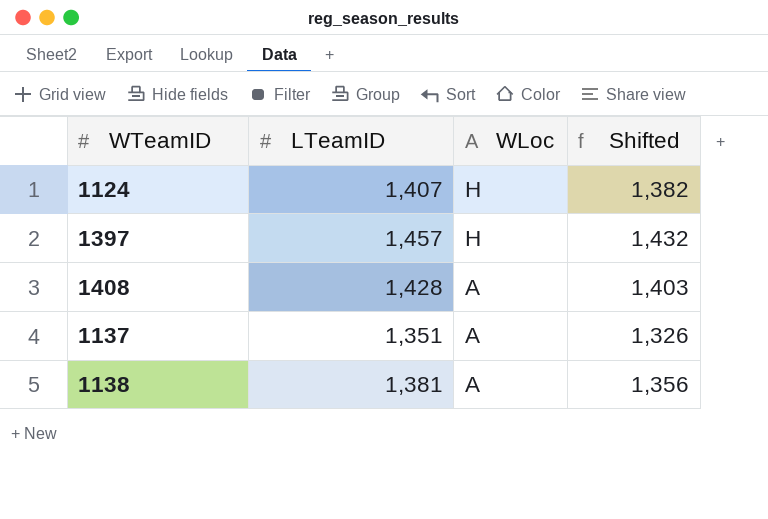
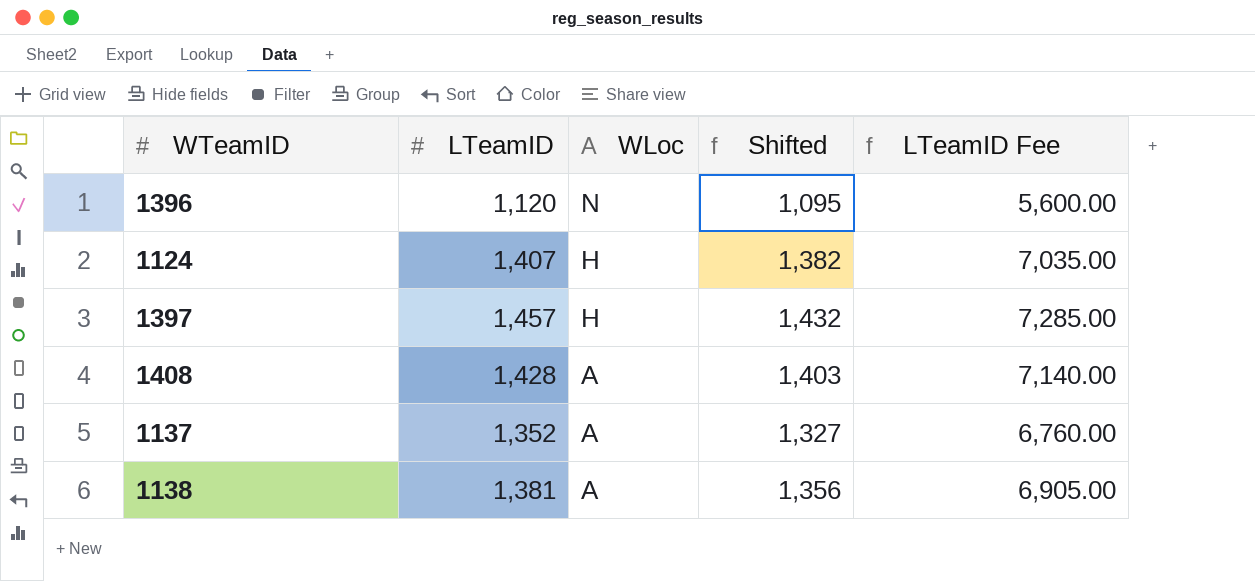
column LTeamID Fee | formula: none -> [LTeamID] * 5
row 1396: none -> 1,120 | N | 1,095 | 5,600.00
1137 | LTeamID: 1,351 -> 1,352
1137 | Shifted: 1,326 -> 1,327

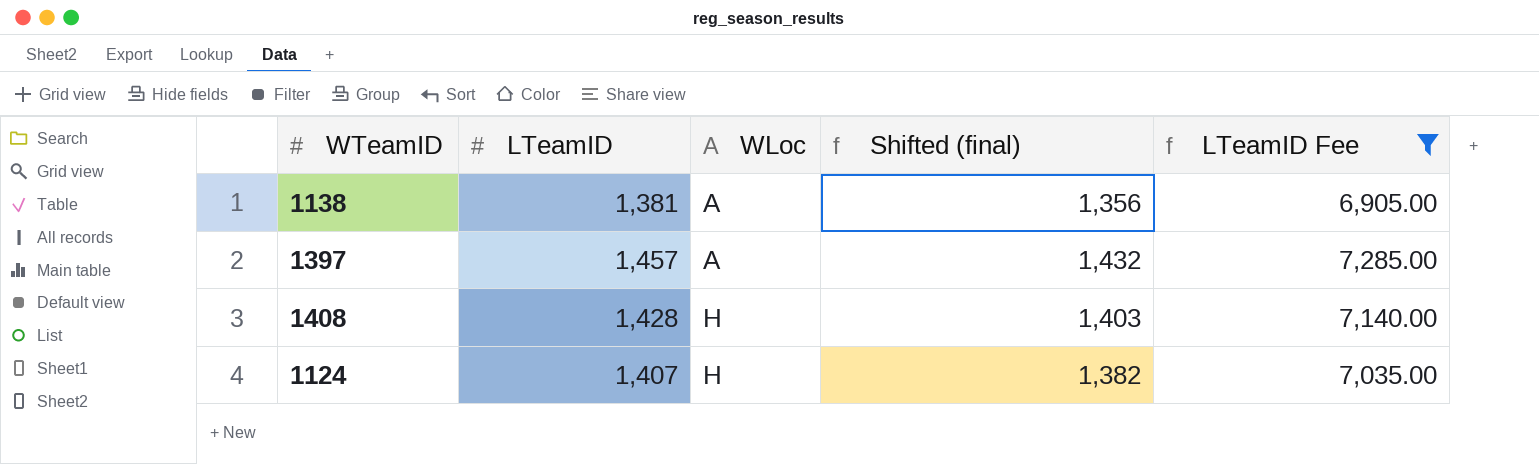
filter: none -> LTeamID Fee >= 6,905.00
row order: WLoc descending -> WLoc ascending
column name: Shifted -> Shifted (final)
1397 | WLoc: H -> A
1408 | WLoc: A -> H

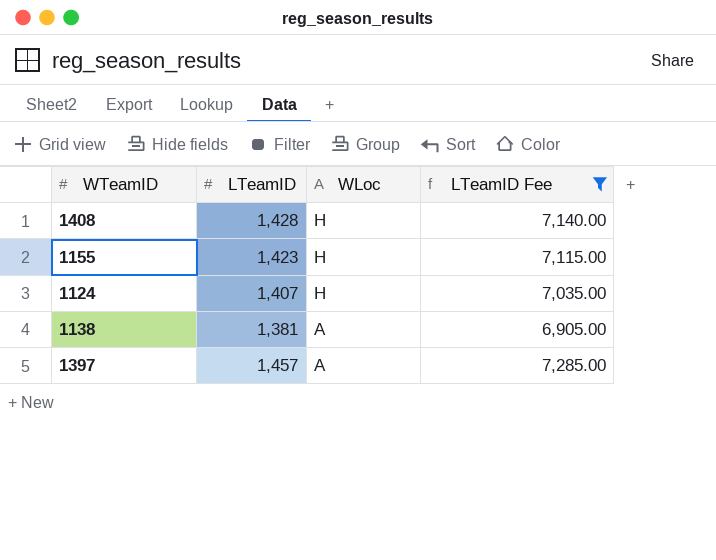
row order: WLoc ascending -> WLoc descending
column Shifted (final) | formula: [LTeamID] - 25 -> none
row 1155: none -> 1,423 | H | 7,115.00

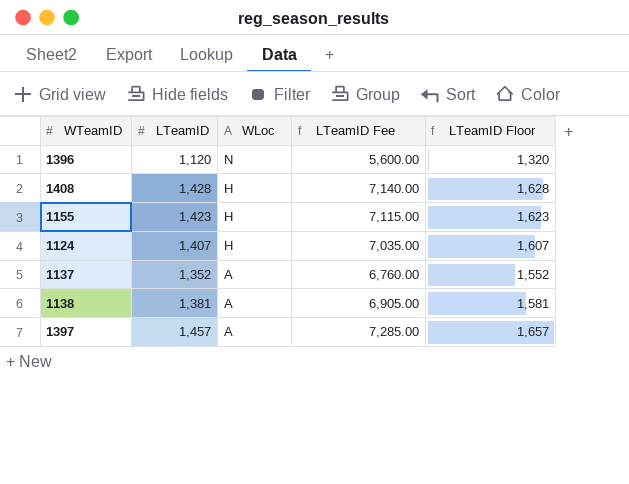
filter: LTeamID Fee >= 6,905.00 -> none
column LTeamID Floor | formula: none -> [LTeamID] + 200

